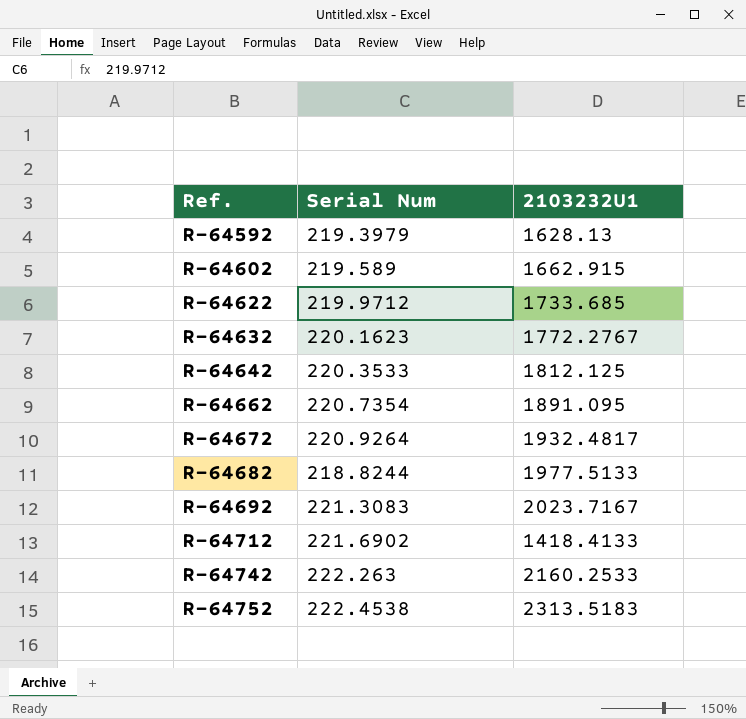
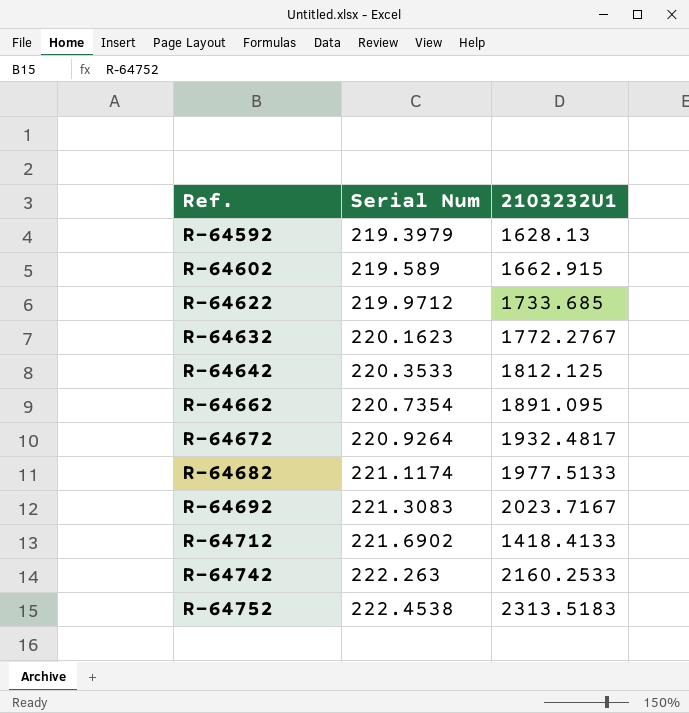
R-64682 | Serial Num: 218.8244 -> 221.1174

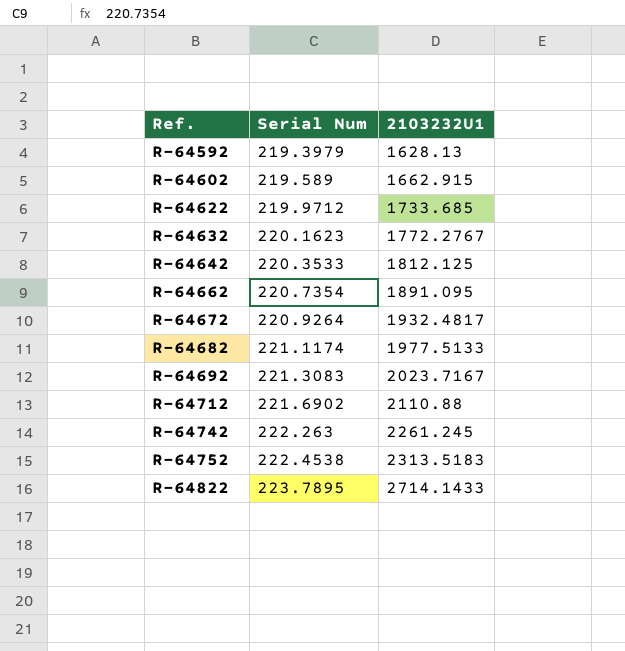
R-64712 | 2103232U1: 1418.4133 -> 2110.88
R-64742 | 2103232U1: 2160.2533 -> 2261.245
row R-64822: none -> 223.7895 | 2714.1433

